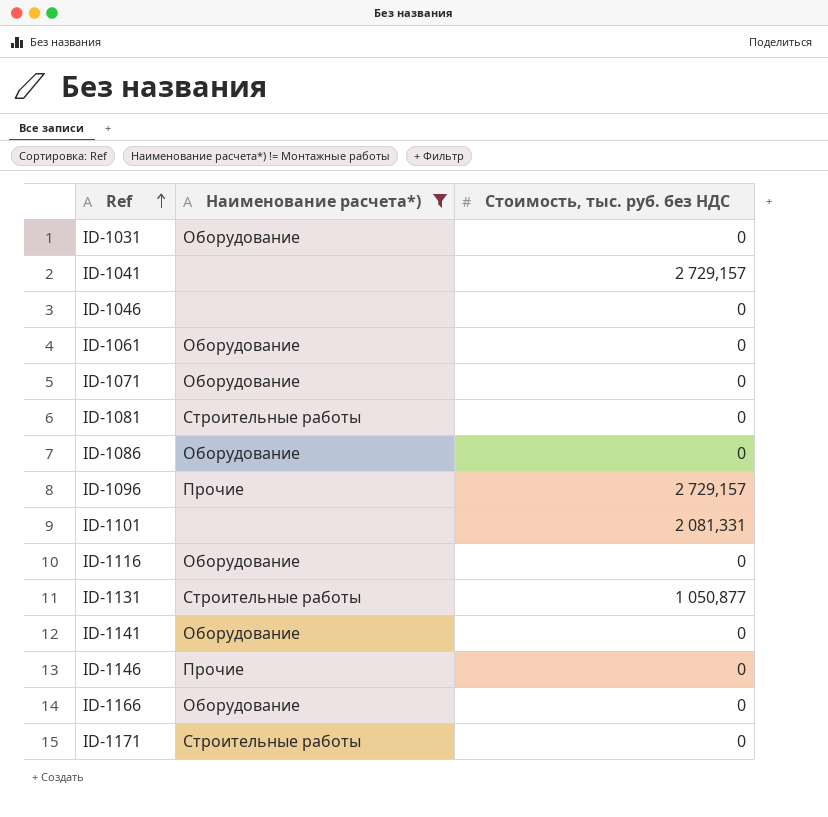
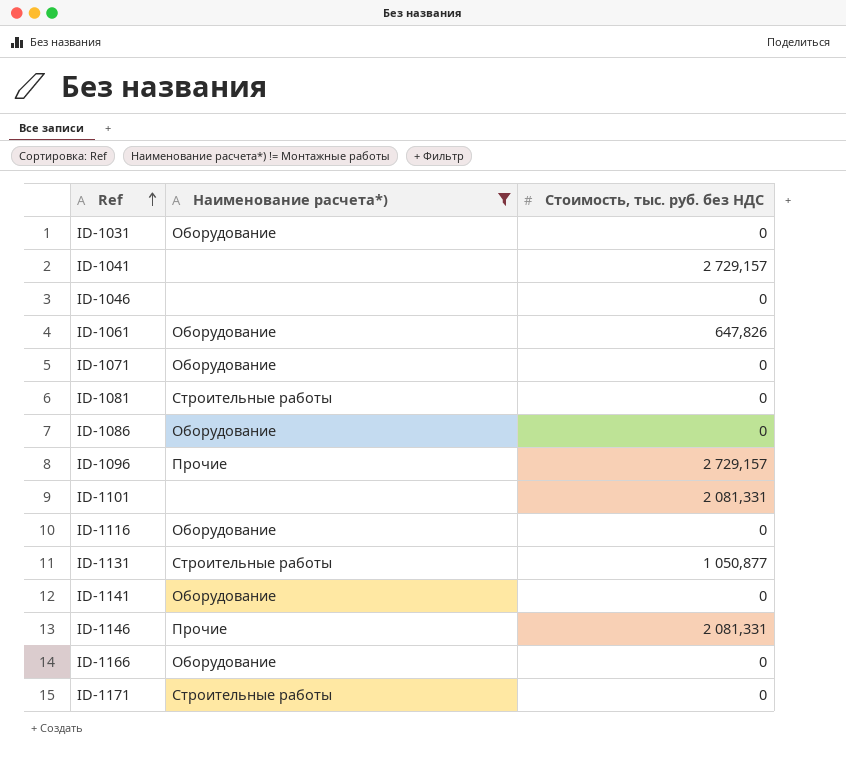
ID-1061 | Стоимость, тыс. руб. без НДС: 0 -> 647,826
ID-1146 | Стоимость, тыс. руб. без НДС: 0 -> 2 081,331

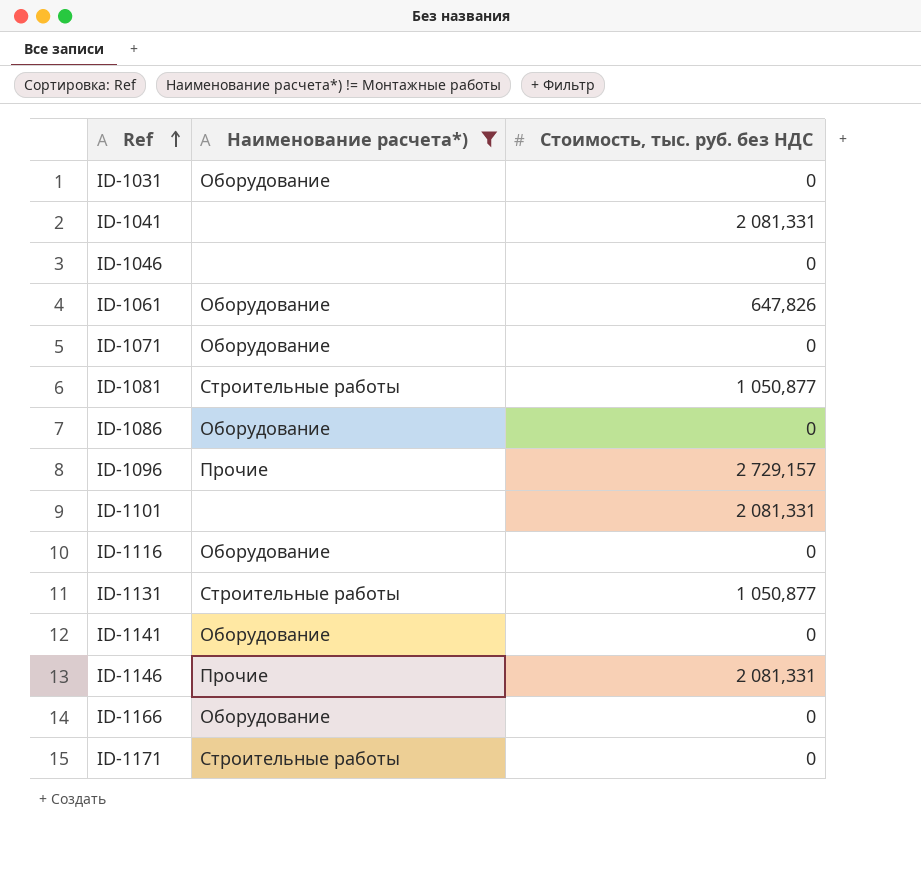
ID-1041 | Стоимость, тыс. руб. без НДС: 2 729,157 -> 2 081,331
ID-1081 | Стоимость, тыс. руб. без НДС: 0 -> 1 050,877

